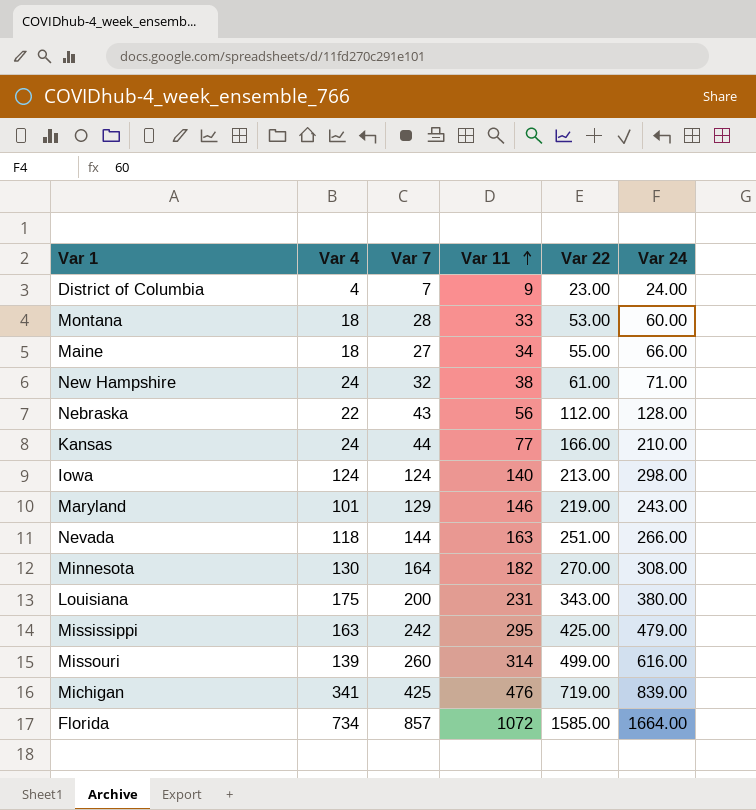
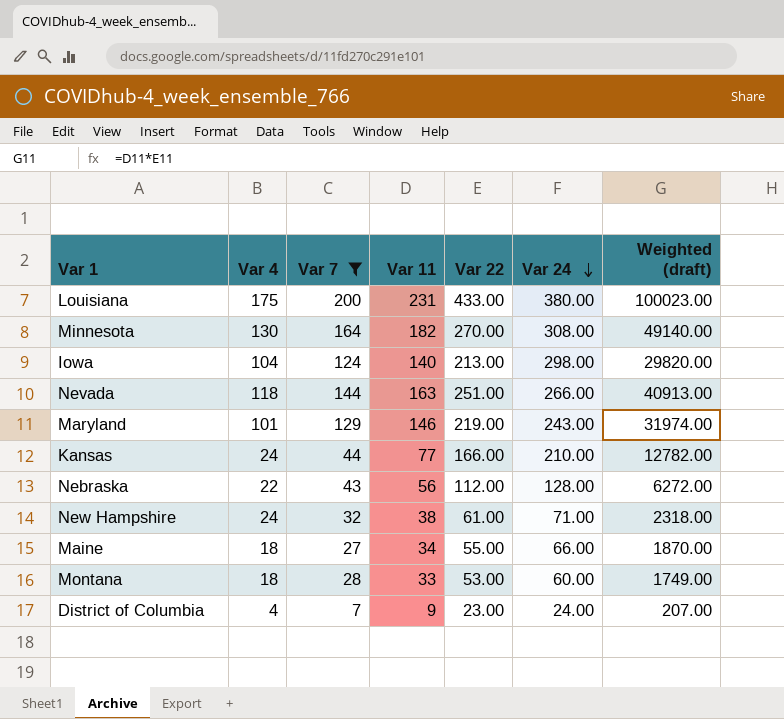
filter: none -> Var 7 <= 200
row order: Var 11 ascending -> Var 24 descending
column Weighted (draft) | formula: none -> [Var 11] * [Var 22]
Louisiana | Var 22: 343.00 -> 433.00
Iowa | Var 4: 124 -> 104

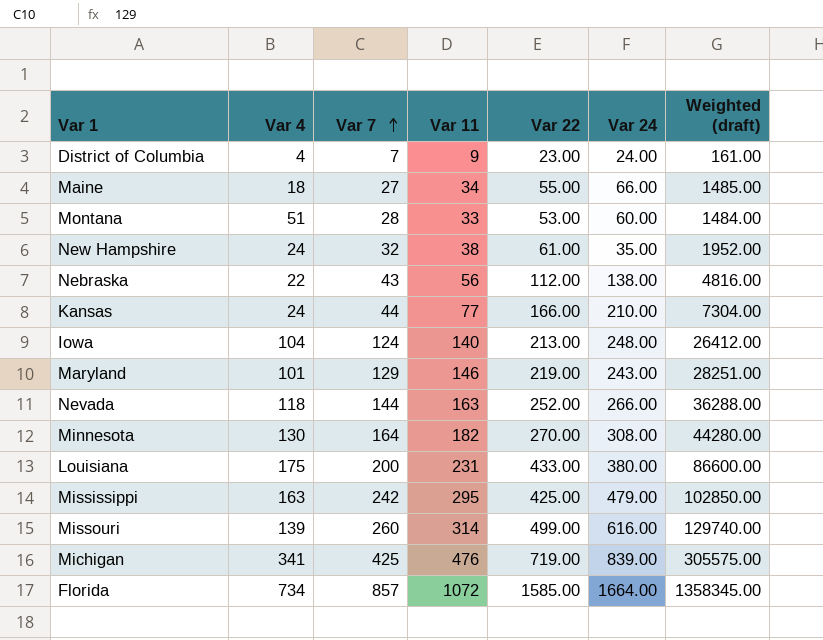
filter: Var 7 <= 200 -> none
row order: Var 24 descending -> Var 7 ascending
column Weighted (draft) | formula: [Var 11] * [Var 22] -> [Var 7] * [Var 22]
Montana | Var 4: 18 -> 51
New Hampshire | Var 24: 71.00 -> 35.00
Nebraska | Var 24: 128.00 -> 138.00
Iowa | Var 24: 298.00 -> 248.00
Nevada | Var 22: 251.00 -> 252.00

